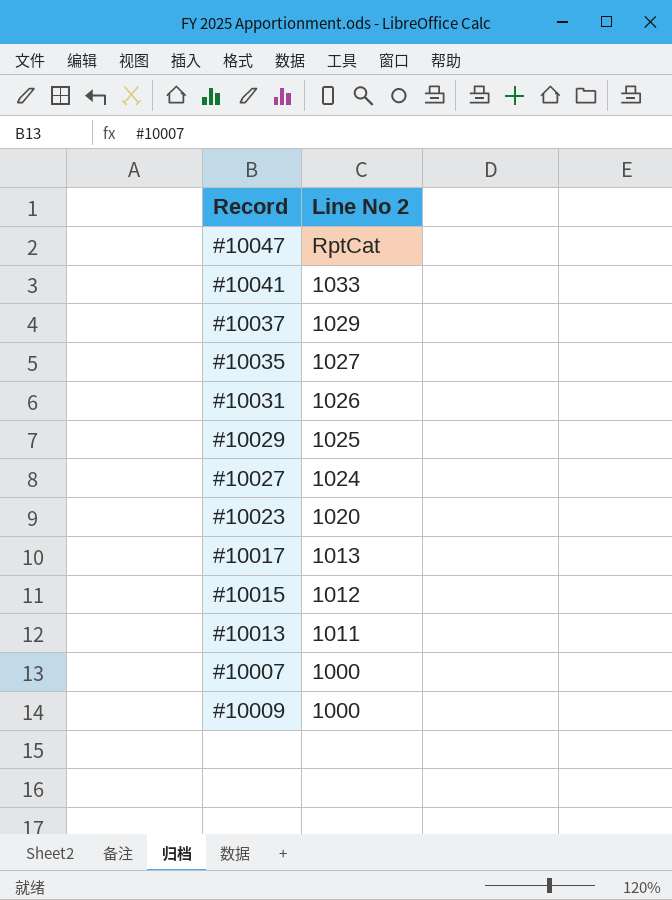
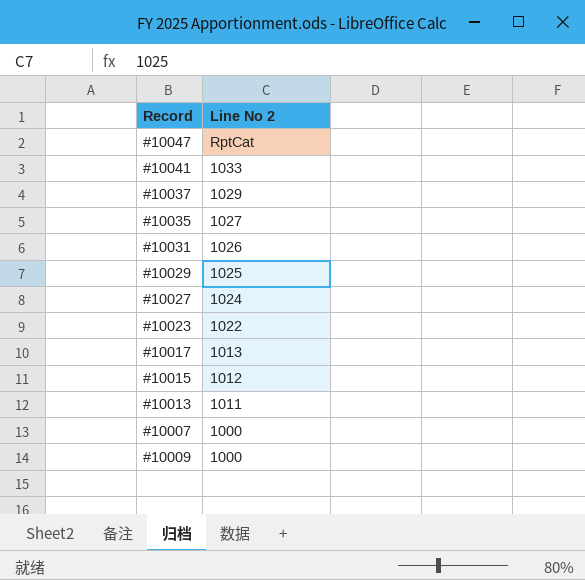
#10023 | Line No 2: 1020 -> 1022

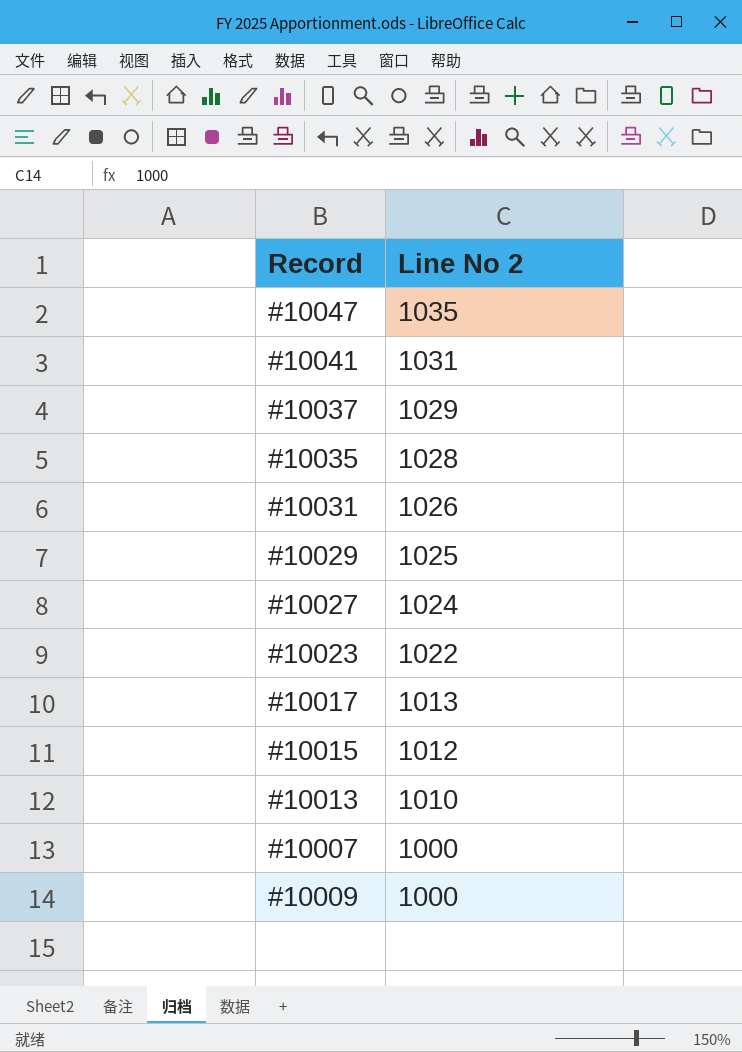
#10047 | Line No 2: RptCat -> 1035
#10041 | Line No 2: 1033 -> 1031
#10035 | Line No 2: 1027 -> 1028
#10013 | Line No 2: 1011 -> 1010

